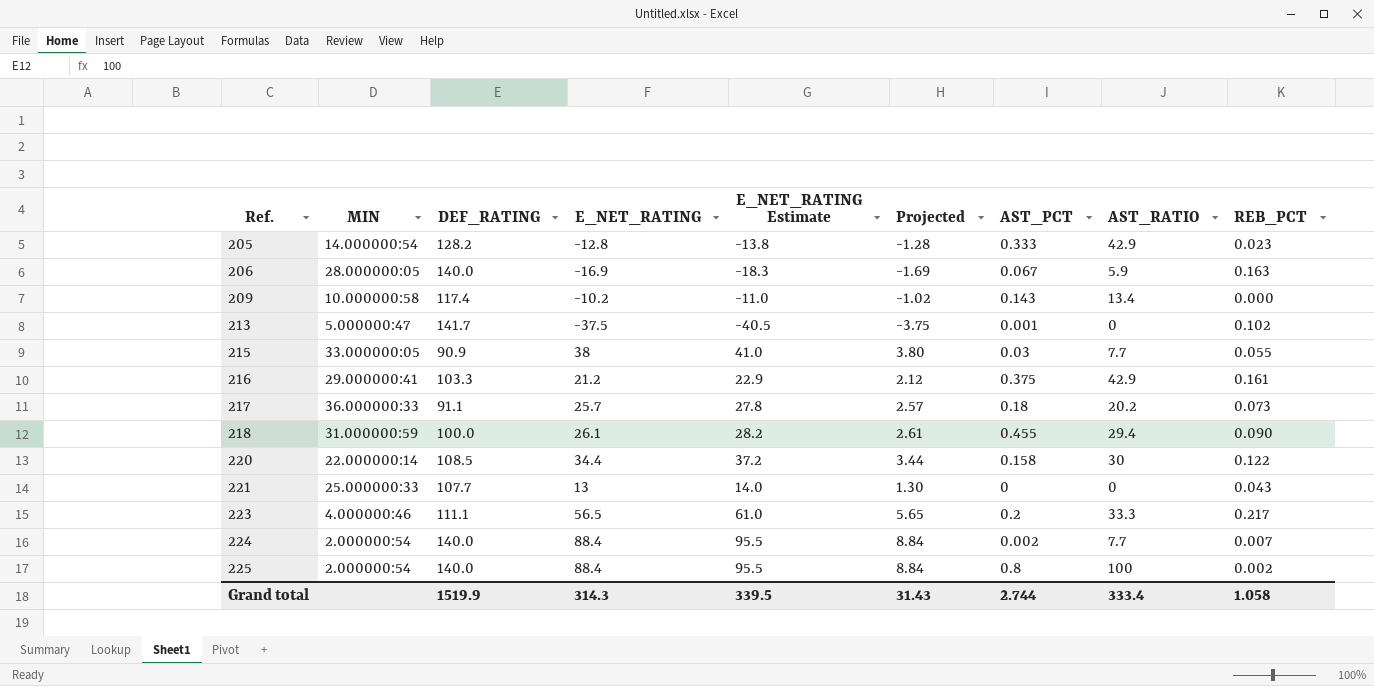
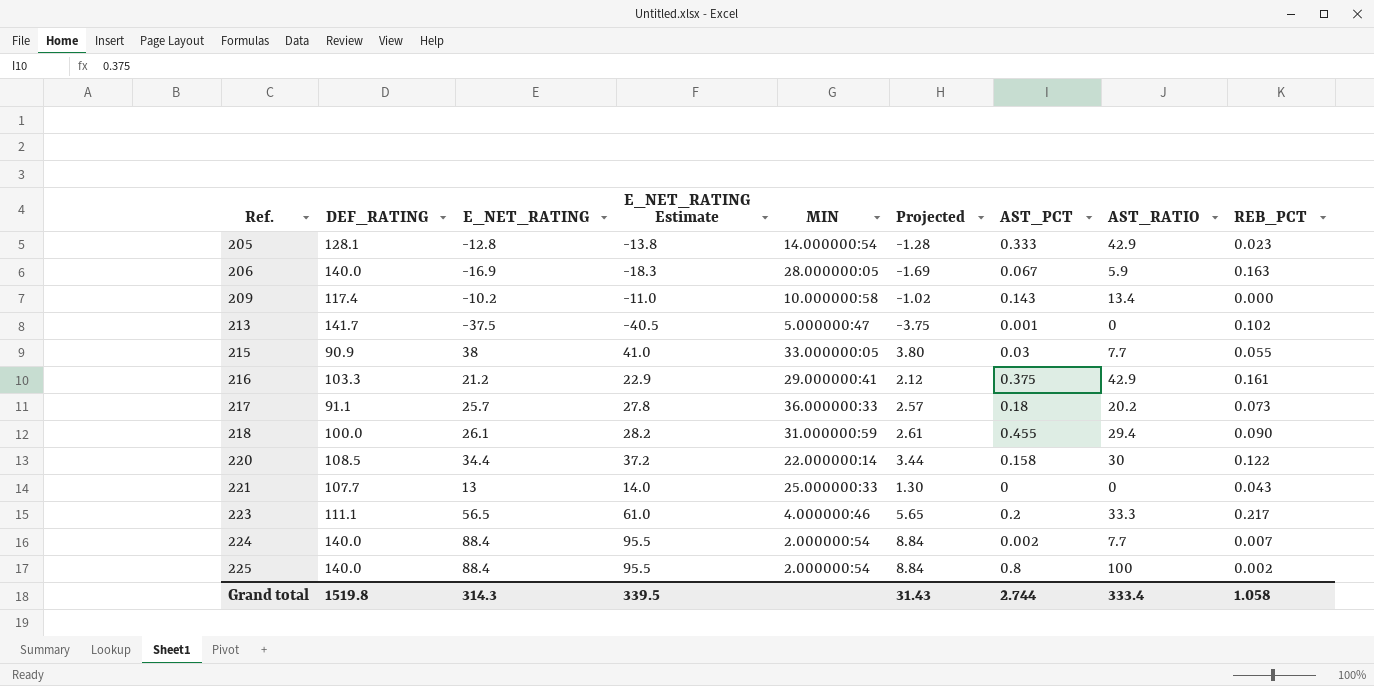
column MIN | position: 2 -> 5
205 | DEF_RATING: 128.2 -> 128.1
Grand total | DEF_RATING: 1519.9 -> 1519.8

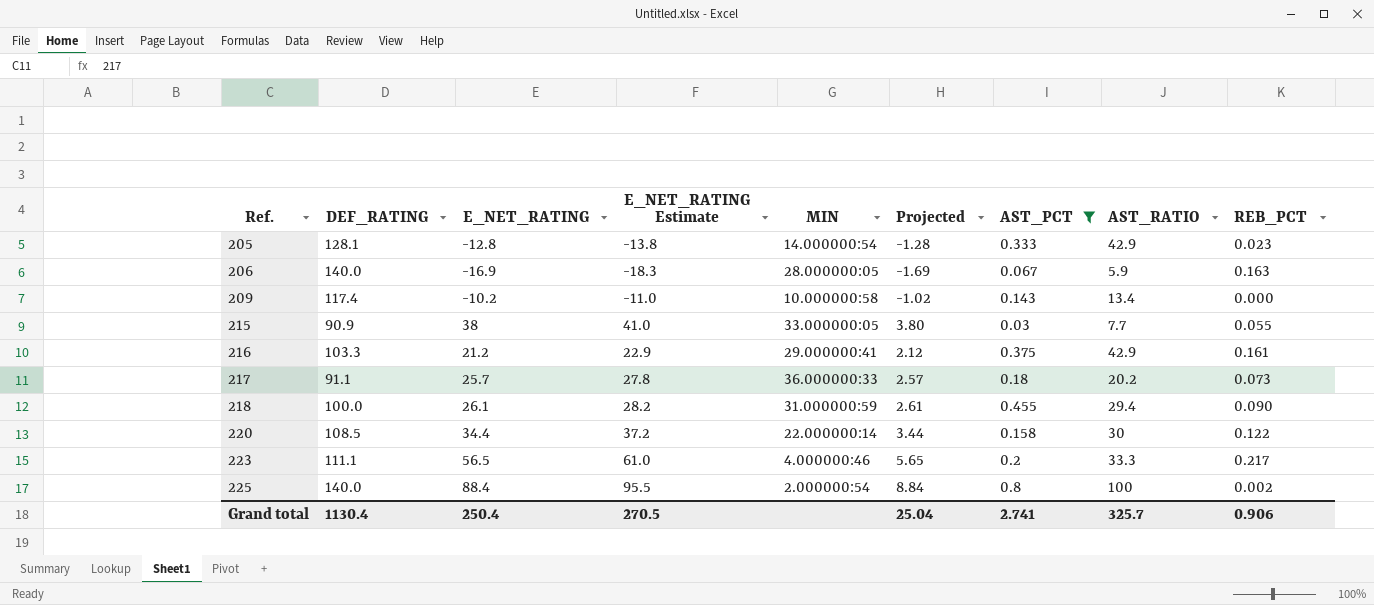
filter: none -> AST_PCT >= 0.03
Grand total | DEF_RATING: 1519.8 -> 1130.4
Grand total | E_NET_RATING: 314.3 -> 250.4
Grand total | E_NET_RATING Estimate: 339.5 -> 270.5
Grand total | Projected: 31.43 -> 25.04
Grand total | AST_PCT: 2.744 -> 2.741
Grand total | AST_RATIO: 333.4 -> 325.7
Grand total | REB_PCT: 1.058 -> 0.906

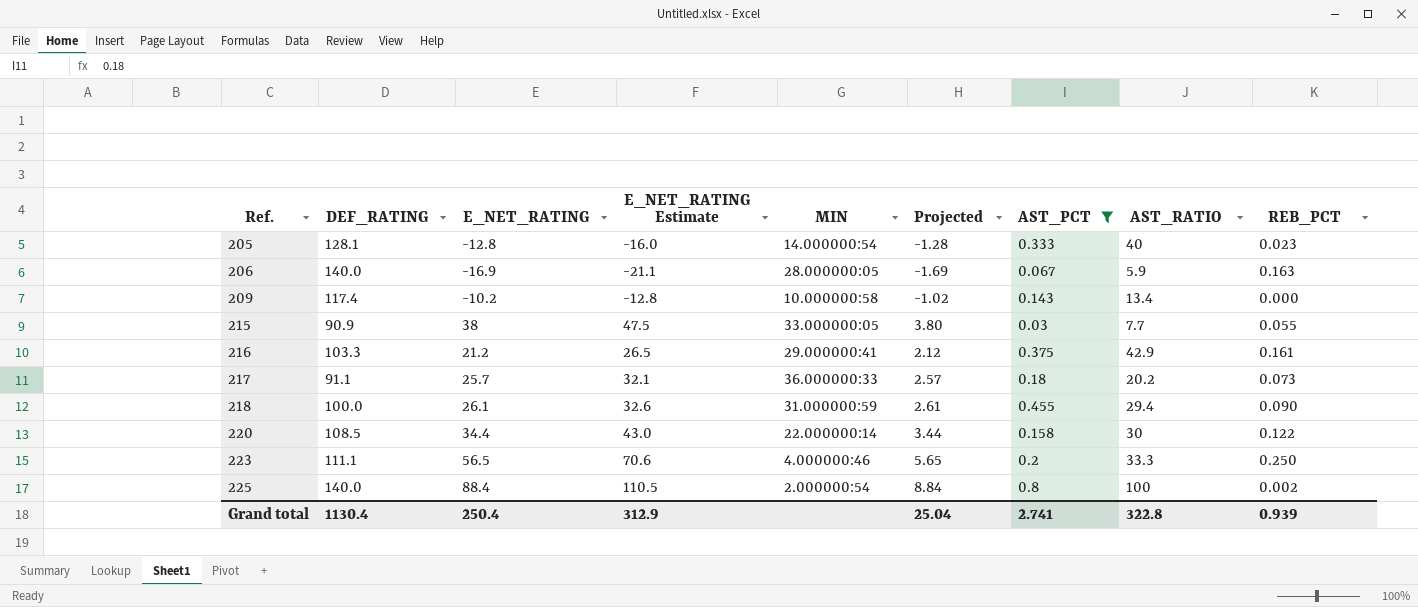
column E_NET_RATING Estimate | formula: [E_NET_RATING] * 1.08 -> [E_NET_RATING] * 1.25
205 | AST_RATIO: 42.9 -> 40
223 | REB_PCT: 0.217 -> 0.250
Grand total | E_NET_RATING Estimate: 270.5 -> 312.9
Grand total | AST_RATIO: 325.7 -> 322.8
Grand total | REB_PCT: 0.906 -> 0.939

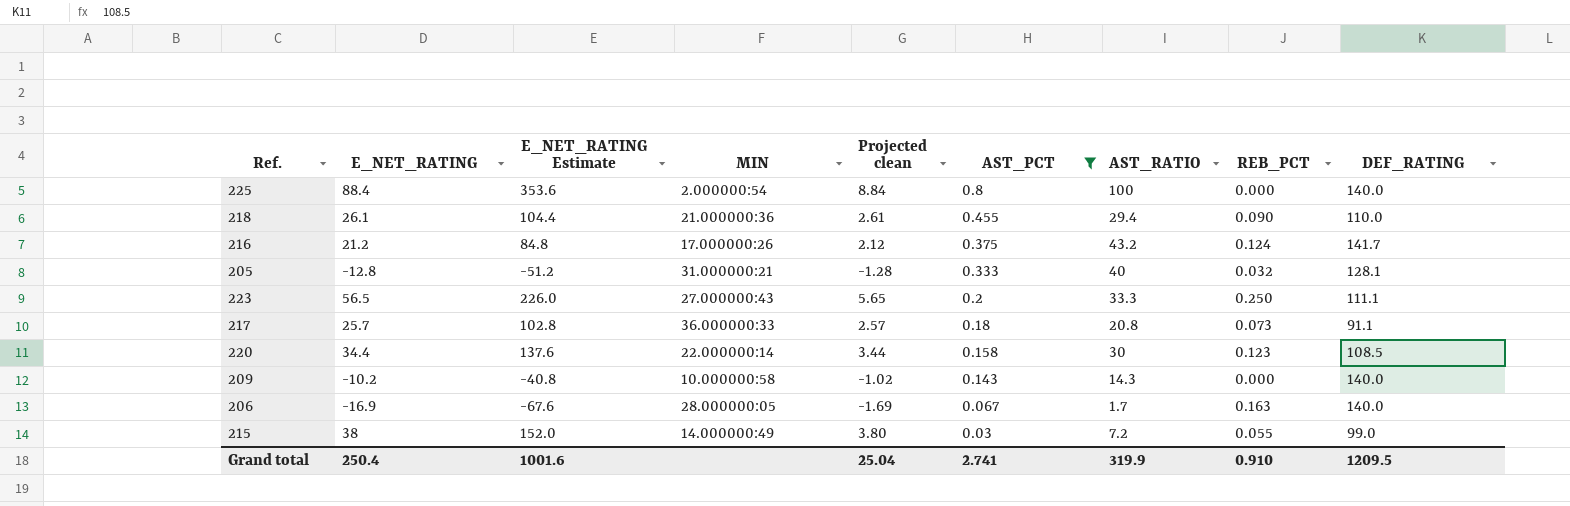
row order: Ref. ascending -> AST_PCT descending
column E_NET_RATING Estimate | formula: [E_NET_RATING] * 1.25 -> [E_NET_RATING] * 4
column name: Projected -> Projected clean
column DEF_RATING | position: 2 -> 9
225 | REB_PCT: 0.002 -> 0.000
218 | MIN: 31.000000:59 -> 21.000000:36
218 | DEF_RATING: 100.0 -> 110.0
216 | MIN: 29.000000:41 -> 17.000000:26
216 | AST_RATIO: 42.9 -> 43.2
216 | REB_PCT: 0.161 -> 0.124
216 | DEF_RATING: 103.3 -> 141.7
205 | MIN: 14.000000:54 -> 31.000000:21
205 | REB_PCT: 0.023 -> 0.032
223 | MIN: 4.000000:46 -> 27.000000:43
217 | AST_RATIO: 20.2 -> 20.8
220 | REB_PCT: 0.122 -> 0.123
209 | AST_RATIO: 13.4 -> 14.3
209 | DEF_RATING: 117.4 -> 140.0
206 | AST_RATIO: 5.9 -> 1.7
215 | MIN: 33.000000:05 -> 14.000000:49
215 | AST_RATIO: 7.7 -> 7.2
215 | DEF_RATING: 90.9 -> 99.0
Grand total | E_NET_RATING Estimate: 312.9 -> 1001.6
Grand total | AST_RATIO: 322.8 -> 319.9
Grand total | REB_PCT: 0.939 -> 0.910
Grand total | DEF_RATING: 1130.4 -> 1209.5

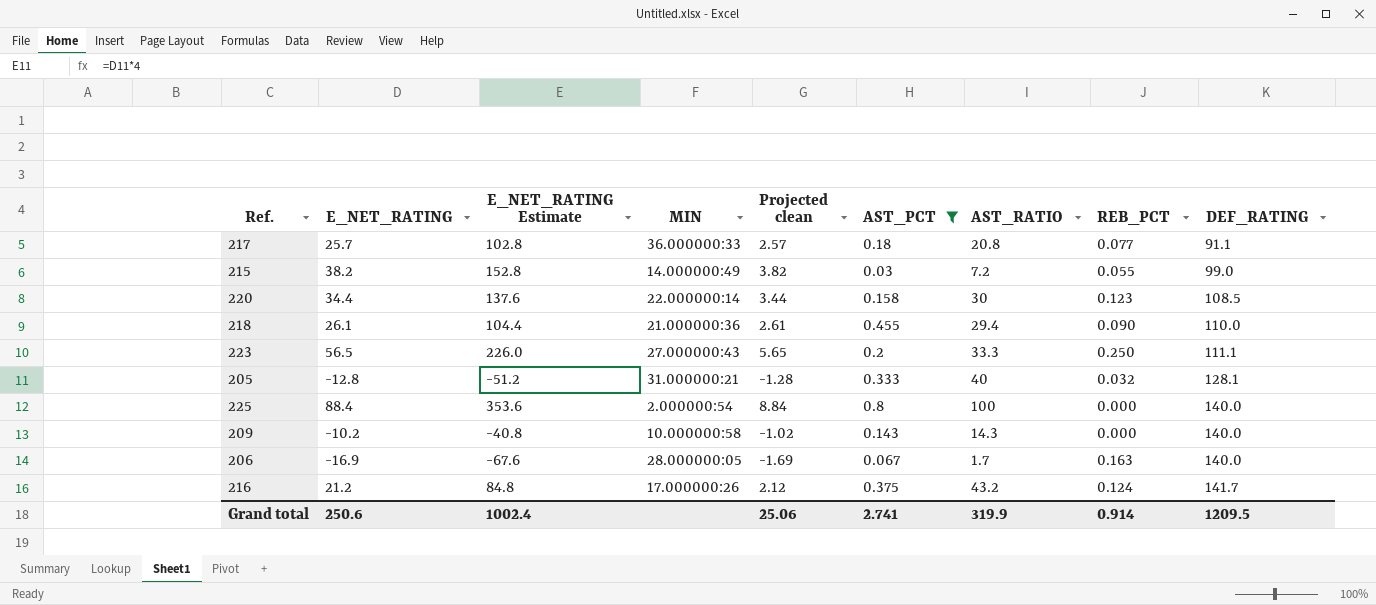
row order: AST_PCT descending -> DEF_RATING ascending
217 | REB_PCT: 0.073 -> 0.077
215 | E_NET_RATING: 38 -> 38.2
215 | E_NET_RATING Estimate: 152.0 -> 152.8
215 | Projected clean: 3.80 -> 3.82
Grand total | E_NET_RATING: 250.4 -> 250.6
Grand total | E_NET_RATING Estimate: 1001.6 -> 1002.4
Grand total | Projected clean: 25.04 -> 25.06
Grand total | REB_PCT: 0.910 -> 0.914

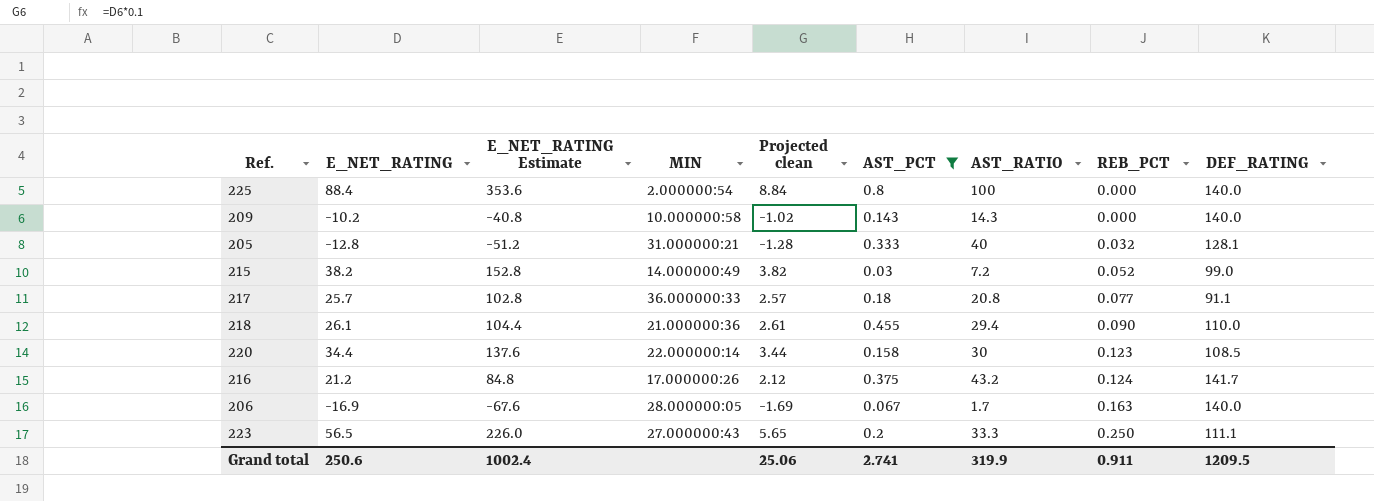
row order: DEF_RATING ascending -> REB_PCT ascending
215 | REB_PCT: 0.055 -> 0.052
Grand total | REB_PCT: 0.914 -> 0.911

